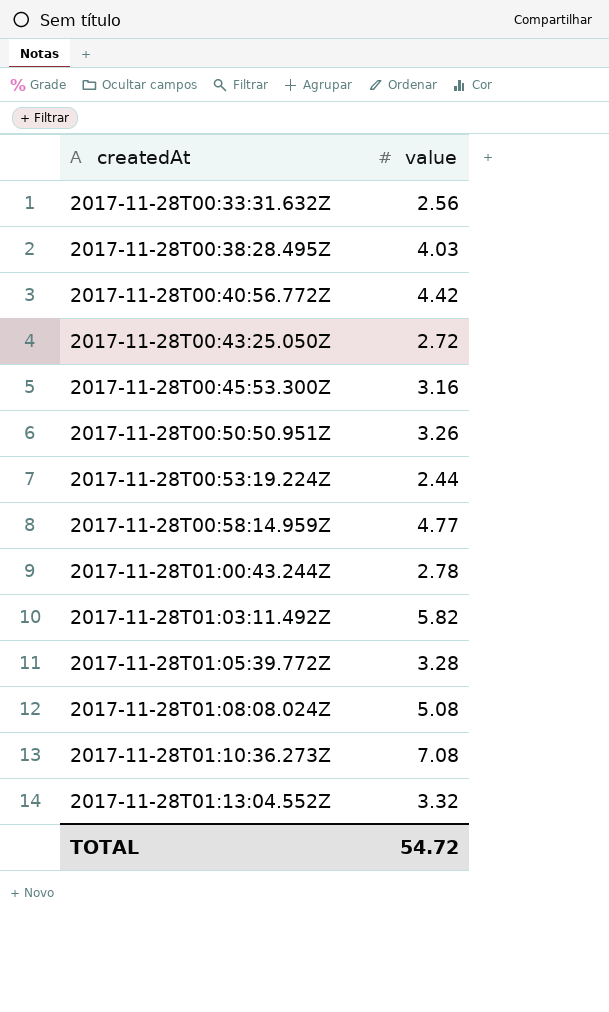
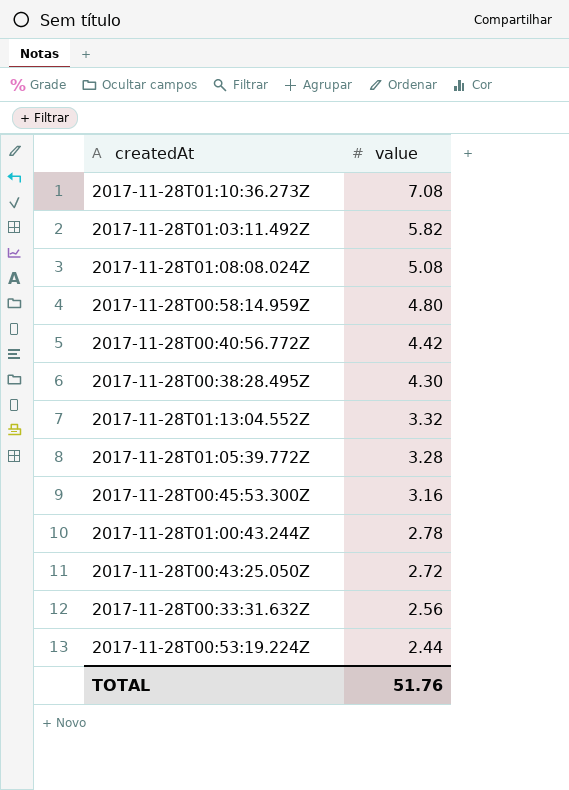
row order: createdAt ascending -> value descending
row 2017-11-28T00:50:50.951Z: 3.26 -> none
2017-11-28T00:58:14.959Z | value: 4.77 -> 4.80
2017-11-28T00:38:28.495Z | value: 4.03 -> 4.30
TOTAL | value: 54.72 -> 51.76

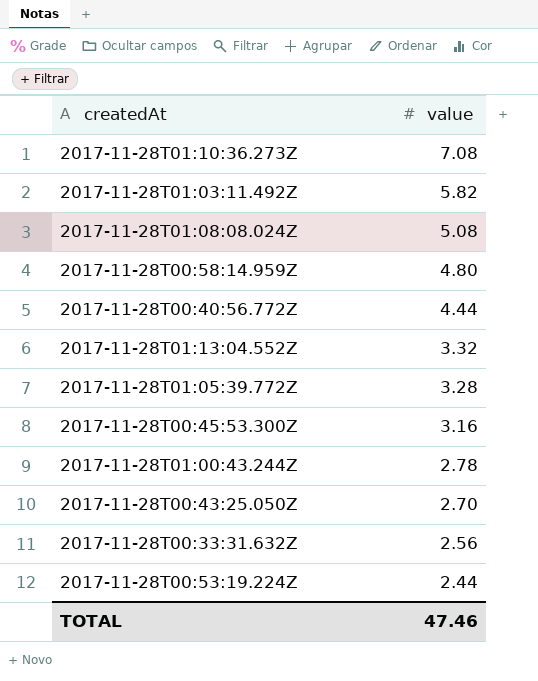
row 2017-11-28T00:38:28.495Z: 4.30 -> none
2017-11-28T00:40:56.772Z | value: 4.42 -> 4.44
2017-11-28T00:43:25.050Z | value: 2.72 -> 2.70
TOTAL | value: 51.76 -> 47.46

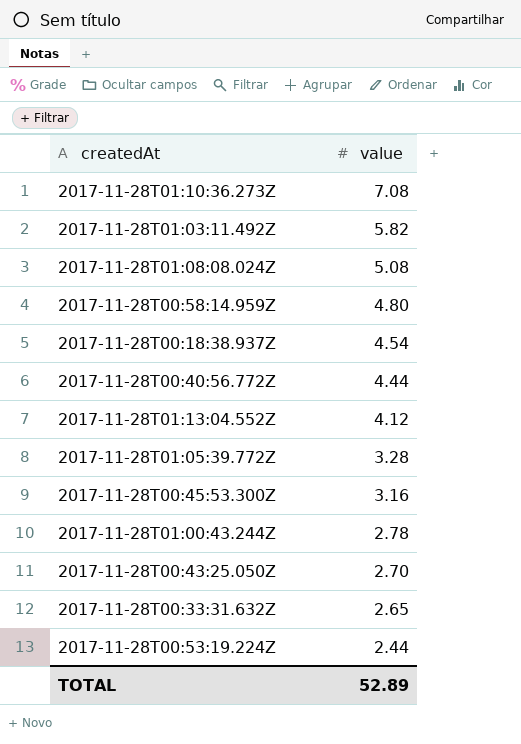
row 2017-11-28T00:18:38.937Z: none -> 4.54
2017-11-28T01:13:04.552Z | value: 3.32 -> 4.12
2017-11-28T00:33:31.632Z | value: 2.56 -> 2.65
TOTAL | value: 47.46 -> 52.89

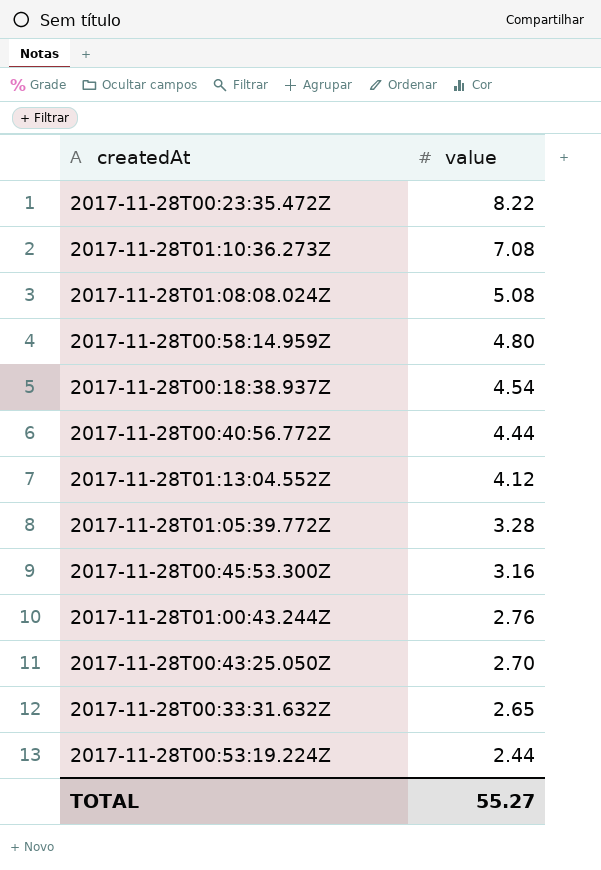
row 2017-11-28T01:03:11.492Z: 5.82 -> none
row 2017-11-28T00:23:35.472Z: none -> 8.22
2017-11-28T01:00:43.244Z | value: 2.78 -> 2.76
TOTAL | value: 52.89 -> 55.27

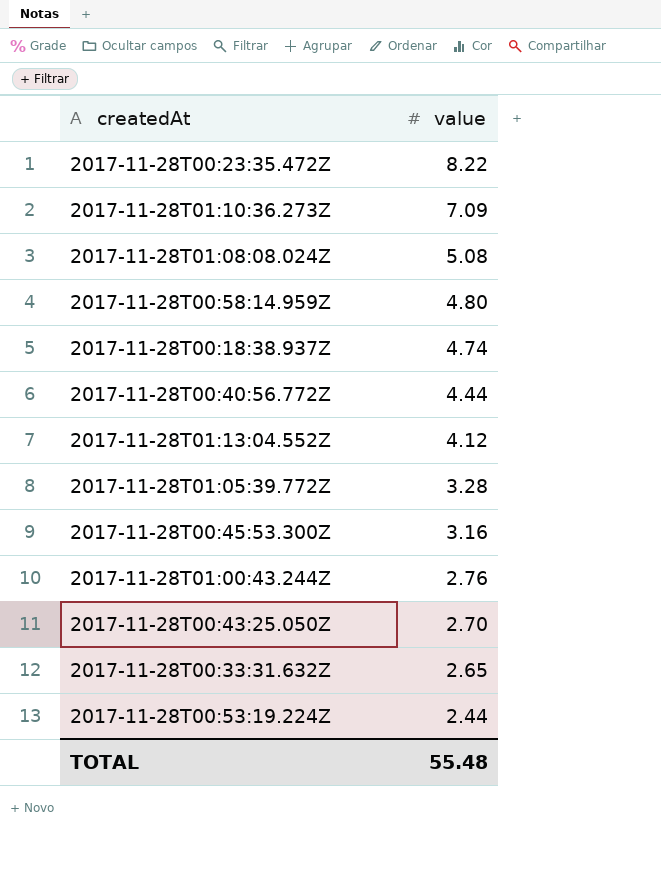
2017-11-28T01:10:36.273Z | value: 7.08 -> 7.09
2017-11-28T00:18:38.937Z | value: 4.54 -> 4.74
TOTAL | value: 55.27 -> 55.48

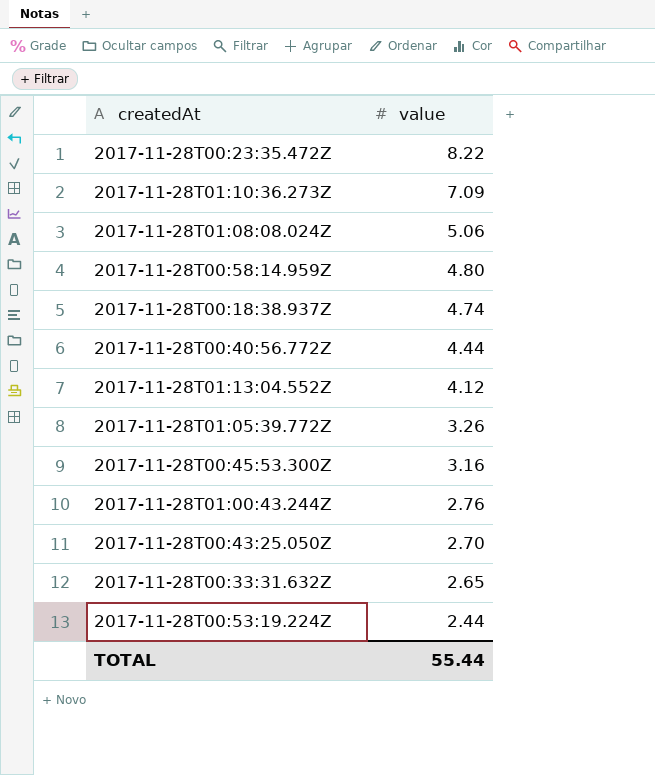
2017-11-28T01:08:08.024Z | value: 5.08 -> 5.06
2017-11-28T01:05:39.772Z | value: 3.28 -> 3.26
TOTAL | value: 55.48 -> 55.44

